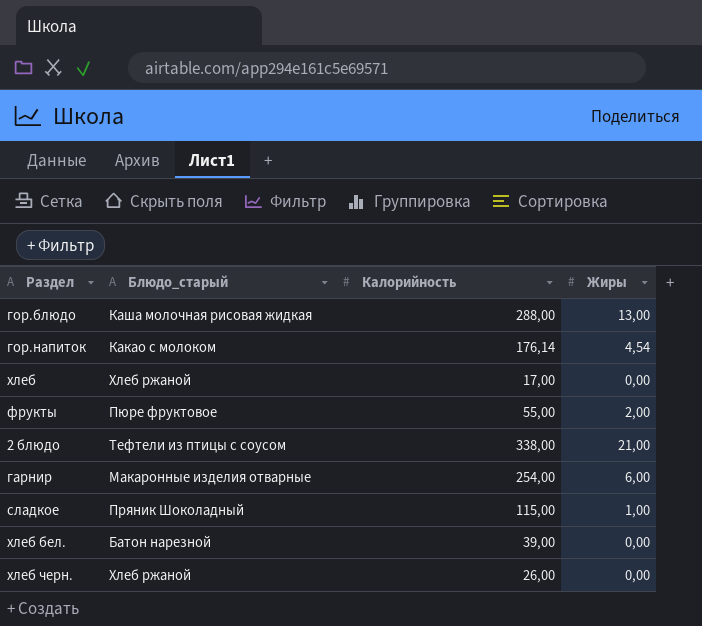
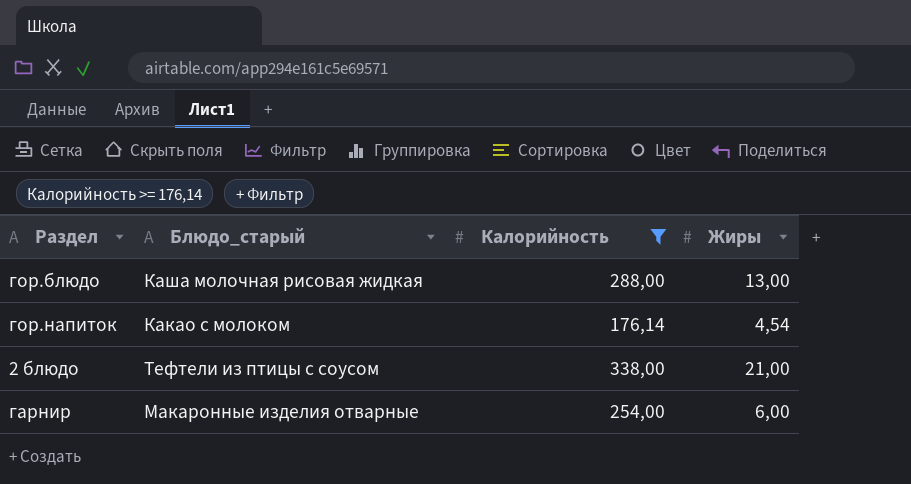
filter: none -> Калорийность >= 176,14

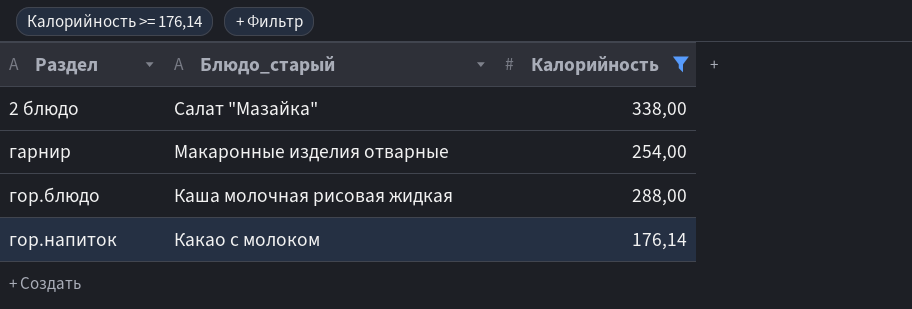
row order: none -> Раздел ascending
column Жиры | position: 4 -> none
2 блюдо | Блюдо_старый: Тефтели из птицы с соусом -> Салат "Мазайка"

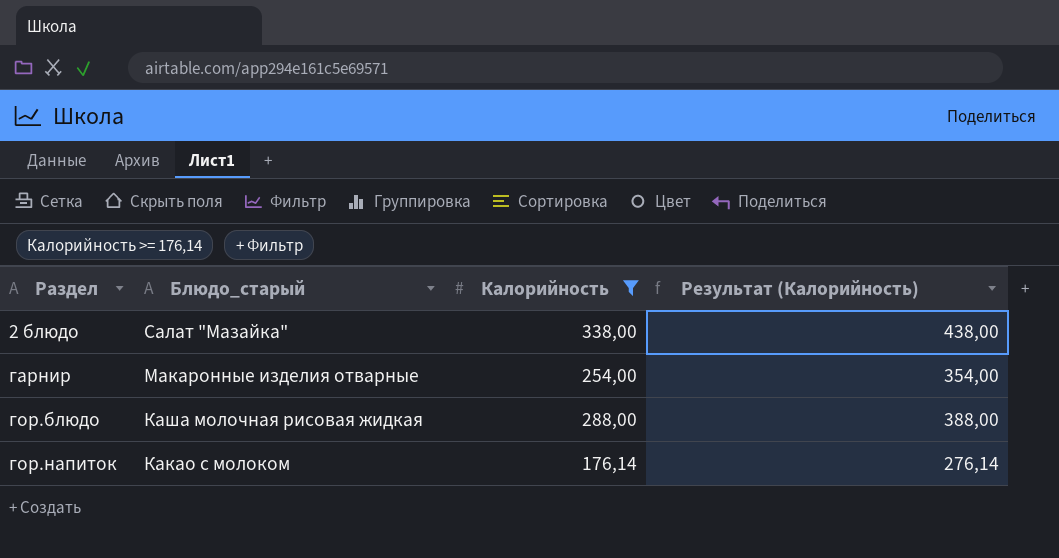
column Результат (Калорийность) | formula: none -> [Калорийность] + 100

